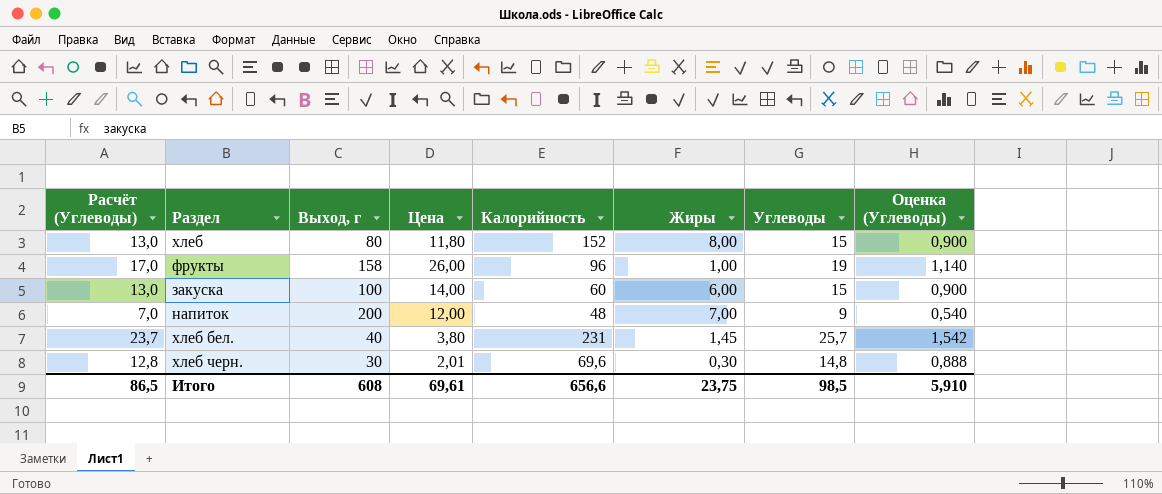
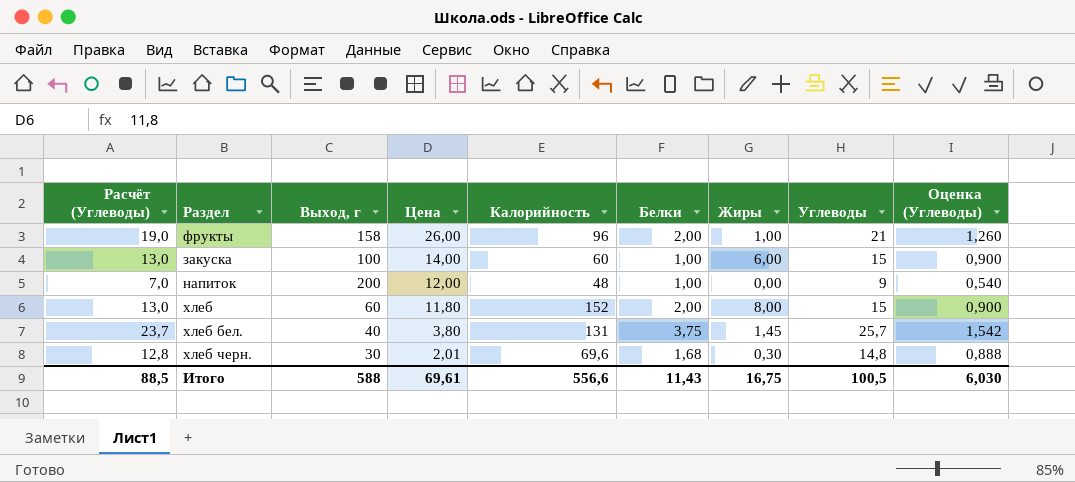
row order: none -> Цена descending
column Белки | position: none -> 6
фрукты | Расчёт (Углеводы): 17,0 -> 19,0
фрукты | Углеводы: 19 -> 21
фрукты | Оценка (Углеводы): 1,140 -> 1,260
напиток | Жиры: 7,00 -> 0,00
хлеб | Выход, г: 80 -> 60
хлеб бел. | Калорийность: 231 -> 131
Итого | Расчёт (Углеводы): 86,5 -> 88,5
Итого | Выход, г: 608 -> 588
Итого | Калорийность: 656,6 -> 556,6
Итого | Жиры: 23,75 -> 16,75
Итого | Углеводы: 98,5 -> 100,5
Итого | Оценка (Углеводы): 5,910 -> 6,030

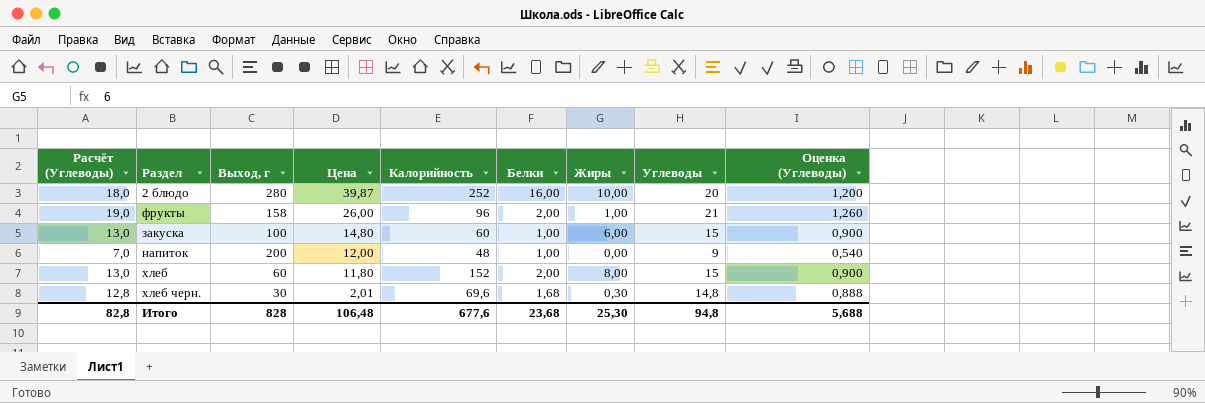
row хлеб бел.: 23,7 | 40 | 3,80 | 131 | 3,75 | 1,45 | 25,7 | 1,542 -> none
row 2 блюдо: none -> 18,0 | 280 | 39,87 | 252 | 16,00 | 10,00 | 20 | 1,200
закуска | Цена: 14,00 -> 14,80
Итого | Расчёт (Углеводы): 88,5 -> 82,8
Итого | Выход, г: 588 -> 828
Итого | Цена: 69,61 -> 106,48
Итого | Калорийность: 556,6 -> 677,6
Итого | Белки: 11,43 -> 23,68
Итого | Жиры: 16,75 -> 25,30
Итого | Углеводы: 100,5 -> 94,8
Итого | Оценка (Углеводы): 6,030 -> 5,688

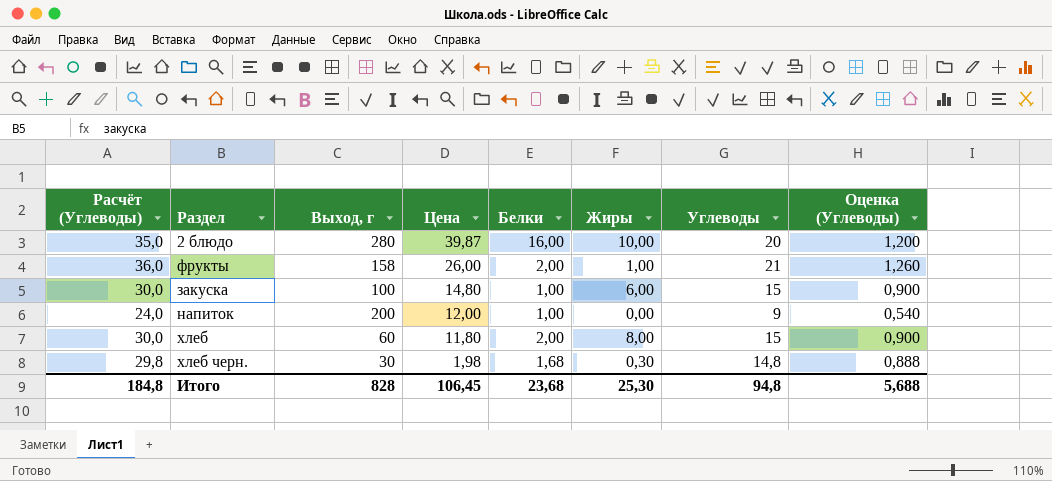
column Калорийность | position: 5 -> none
column Расчёт (Углеводы) | formula: [Углеводы] - 2 -> [Углеводы] + 15
хлеб черн. | Цена: 2,01 -> 1,98
Итого | Расчёт (Углеводы): 82,8 -> 184,8
Итого | Цена: 106,48 -> 106,45

